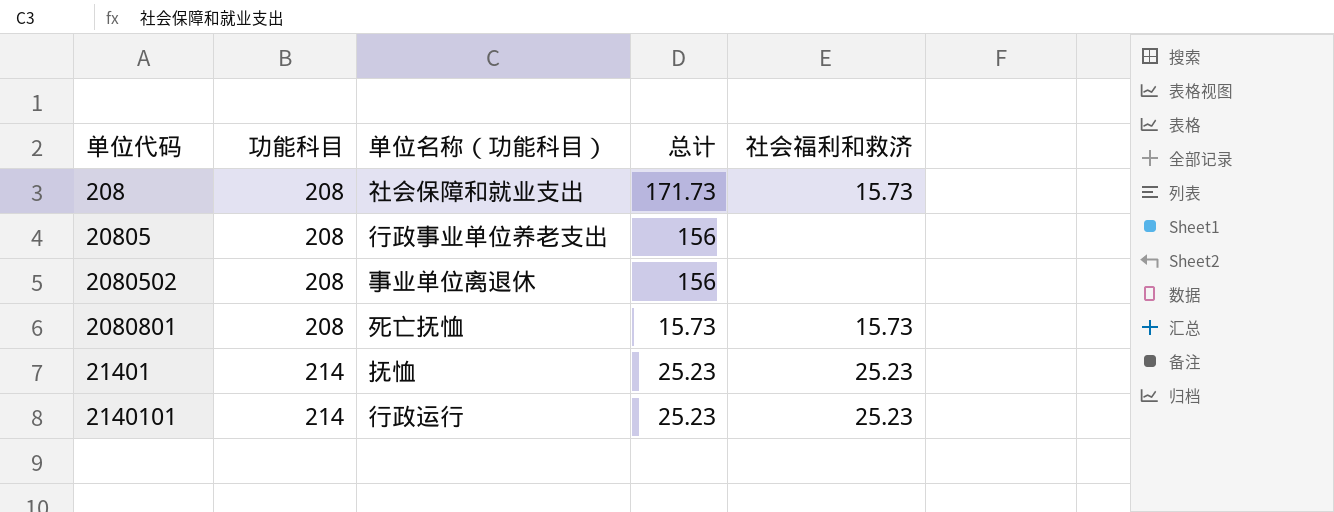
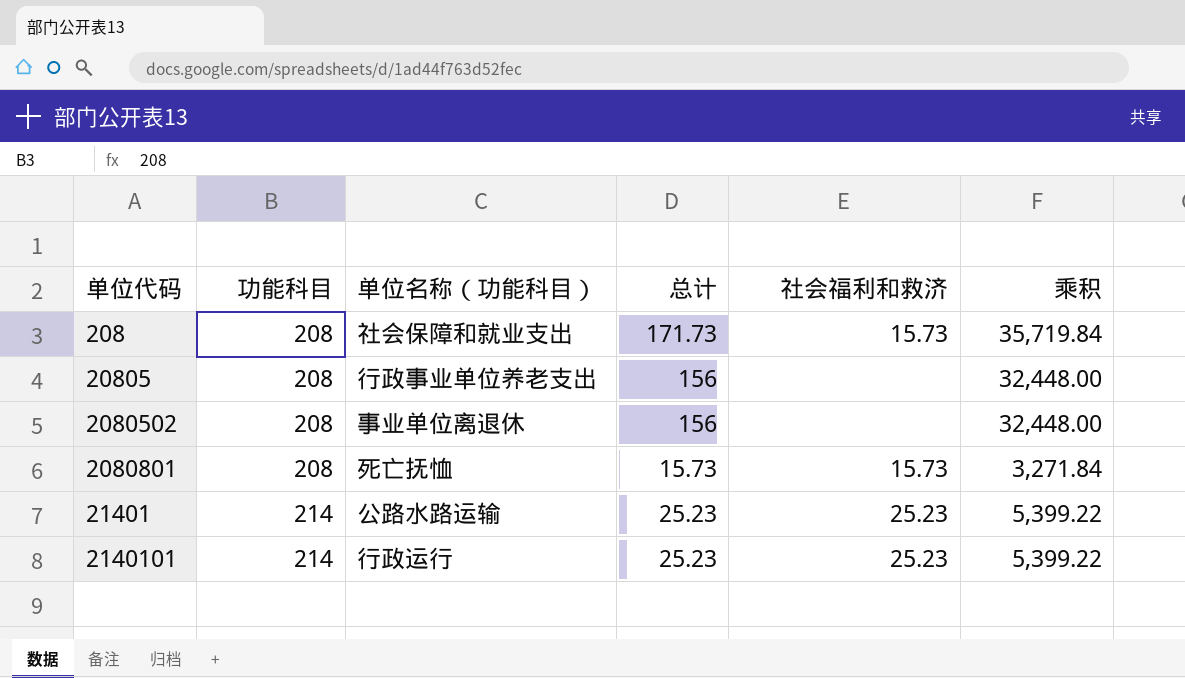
column 乘积 | formula: none -> [功能科目] * [总计]
21401 | 单位名称（功能科目）: 抚恤 -> 公路水路运输

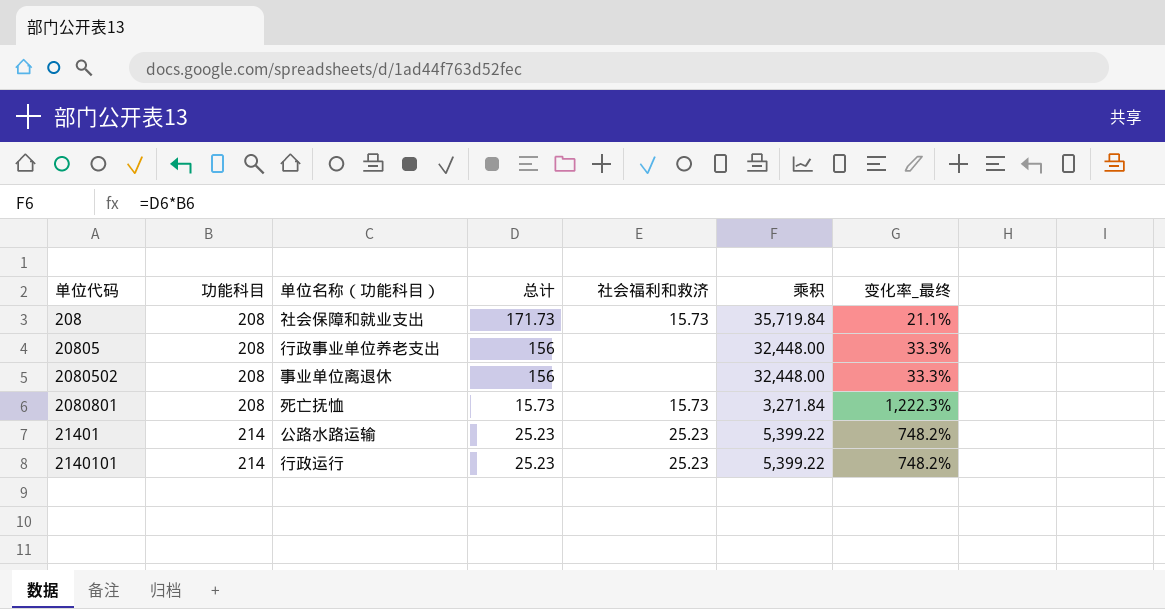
column 变化率_最终 | formula: none -> ([功能科目] - [总计]) / [总计]

